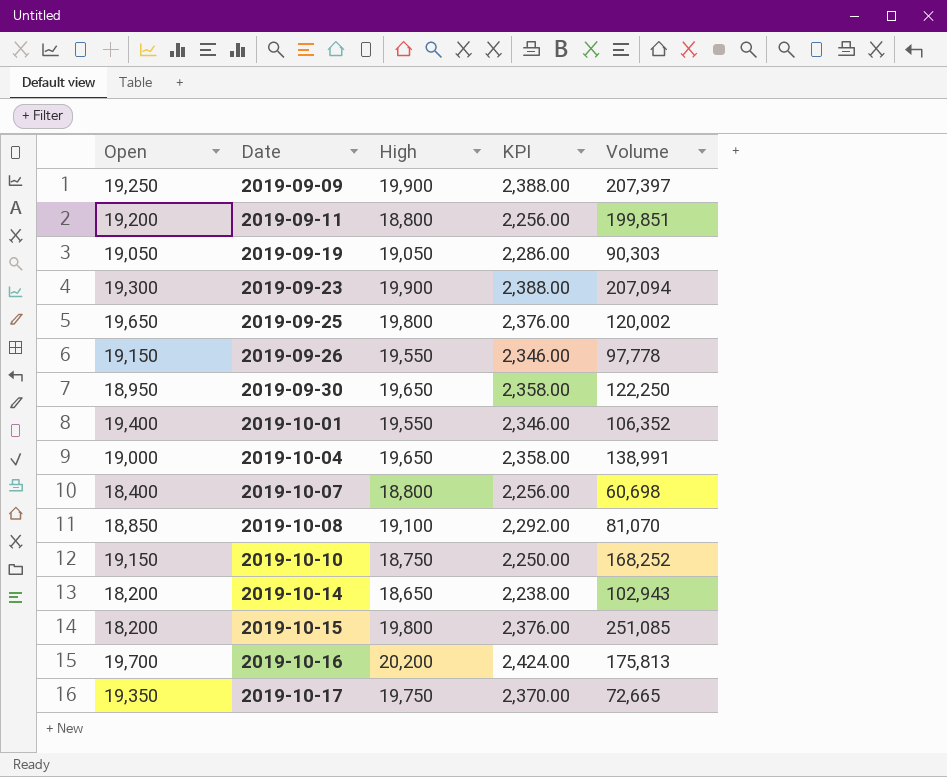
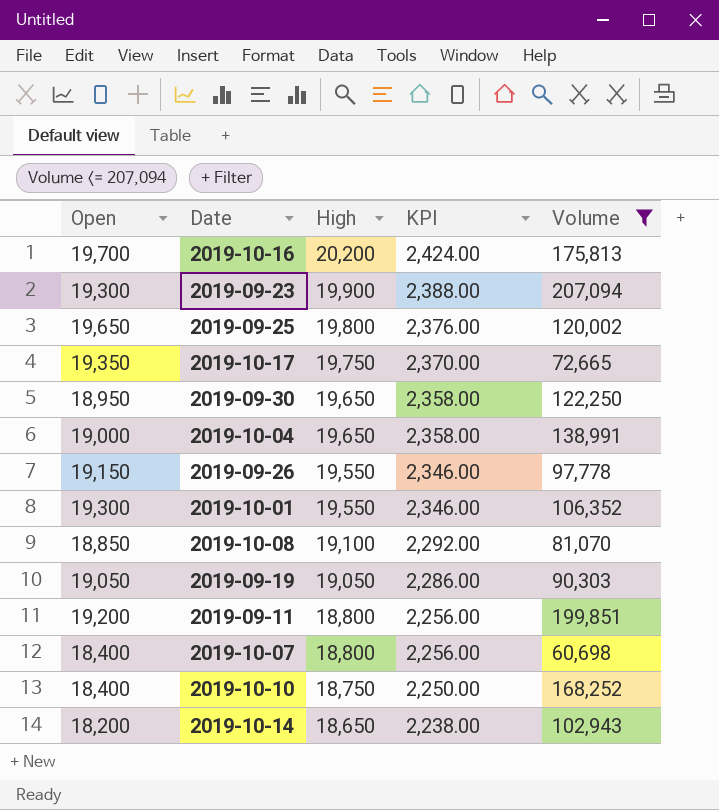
filter: none -> Volume <= 207,094
row order: Date ascending -> High descending
2019-10-01 | Open: 19,400 -> 19,300
2019-10-10 | Open: 19,150 -> 18,400

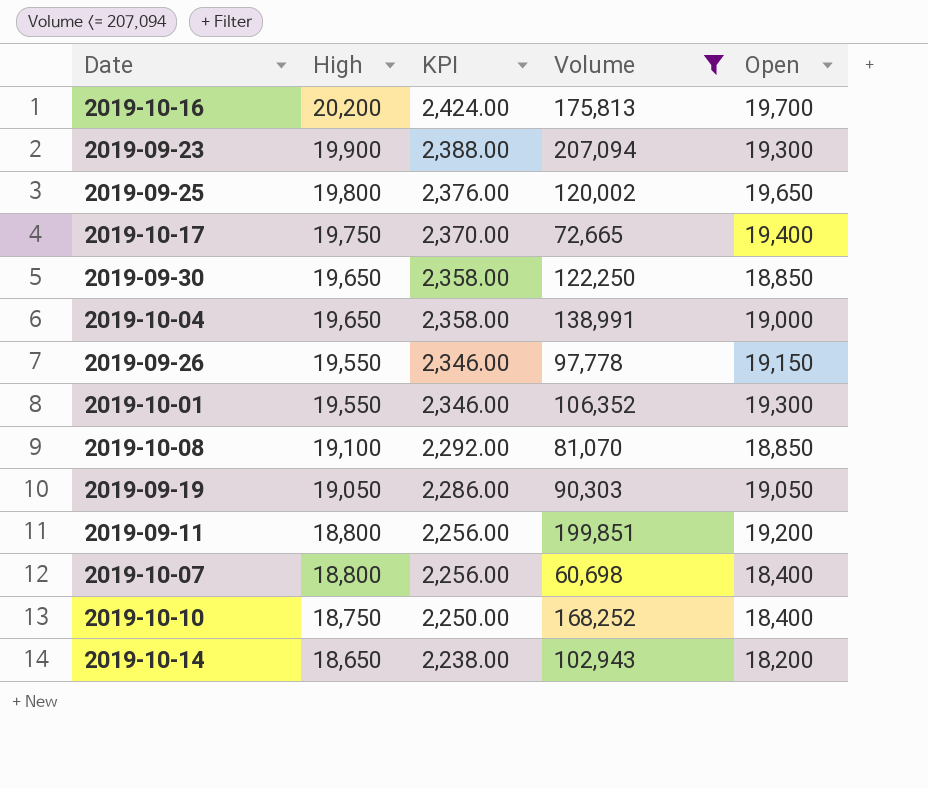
column Open | position: 1 -> 5
2019-10-17 | Open: 19,350 -> 19,400
2019-09-30 | Open: 18,950 -> 18,850

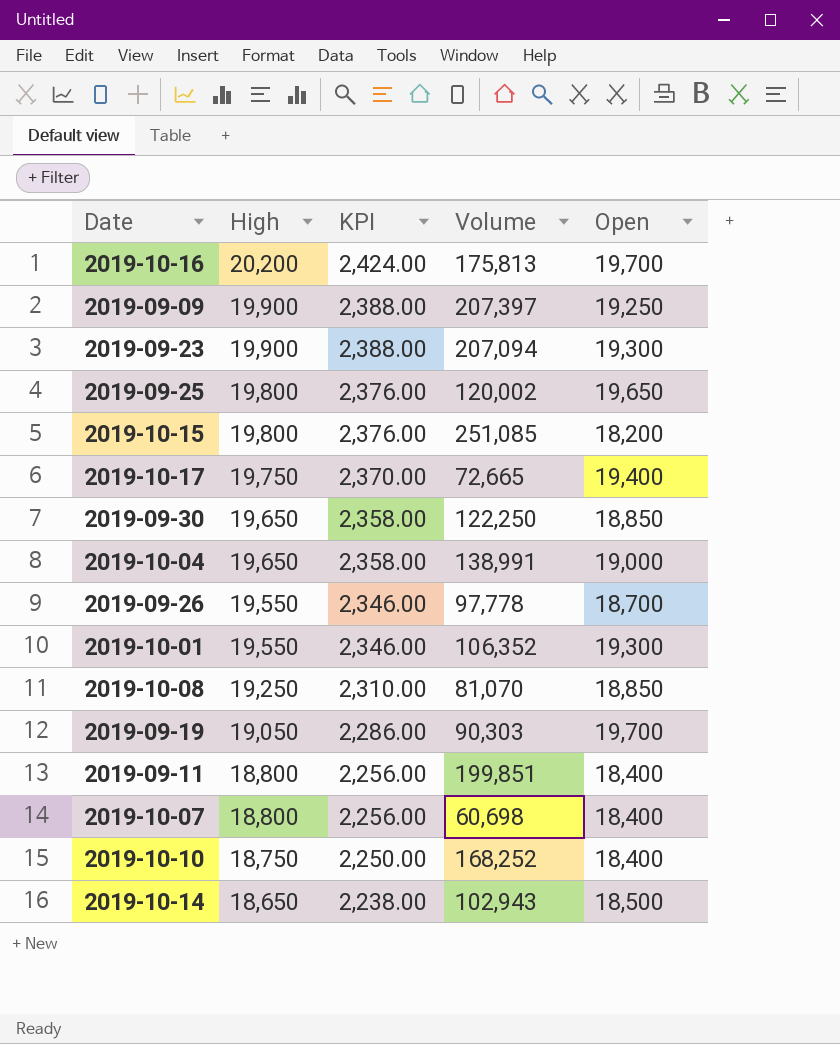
filter: Volume <= 207,094 -> none
2019-09-26 | Open: 19,150 -> 18,700
2019-10-08 | High: 19,100 -> 19,250
2019-10-08 | KPI: 2,292.00 -> 2,310.00
2019-09-19 | Open: 19,050 -> 19,700
2019-09-11 | Open: 19,200 -> 18,400
2019-10-14 | Open: 18,200 -> 18,500

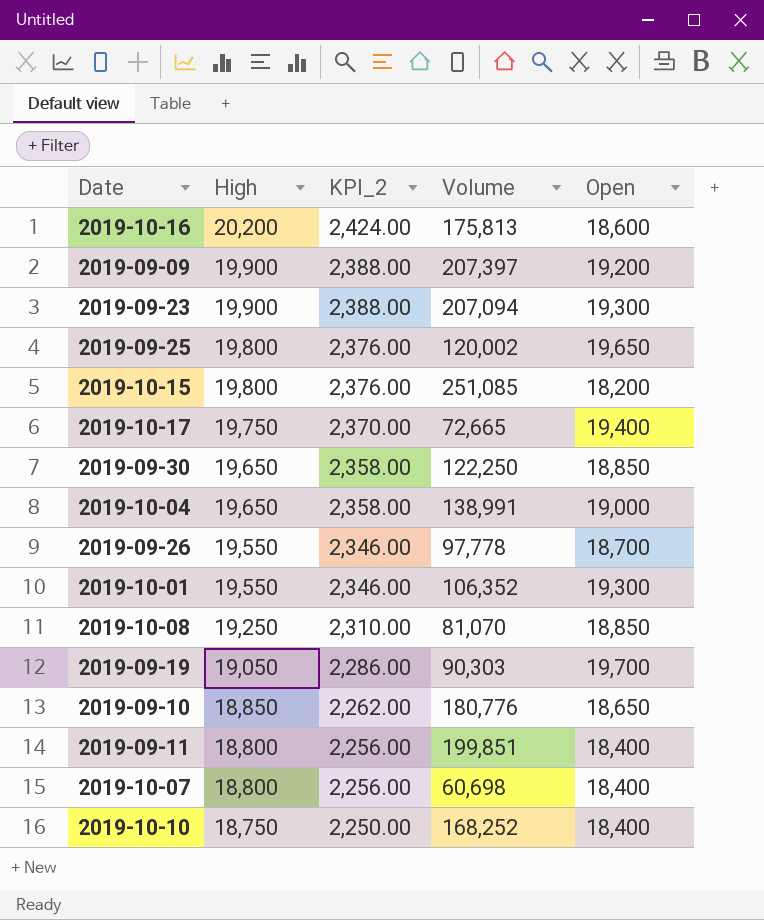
column name: KPI -> KPI_2
row 2019-10-14: 18,650 | 2,238.00 | 102,943 | 18,500 -> none
2019-10-16 | Open: 19,700 -> 18,600
2019-09-09 | Open: 19,250 -> 19,200
row 2019-09-10: none -> 18,850 | 2,262.00 | 180,776 | 18,650

